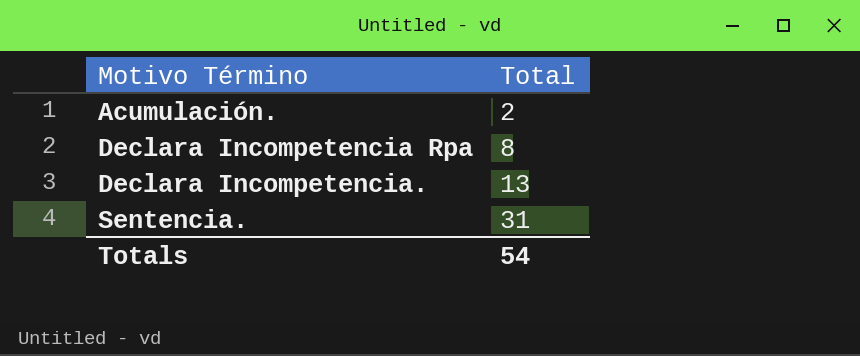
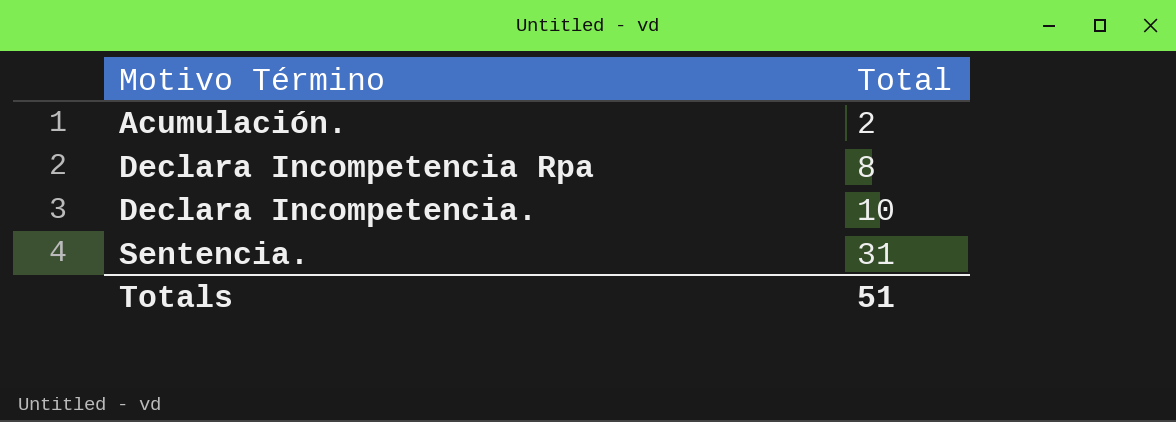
Declara Incompetencia. | Total: 13 -> 10
Totals | Total: 54 -> 51

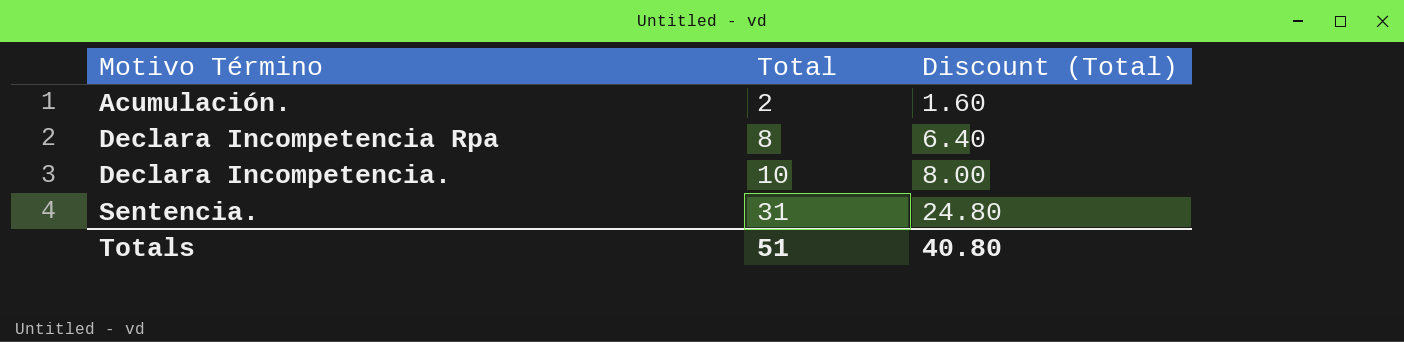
column Discount (Total) | formula: none -> [Total] * 0.8

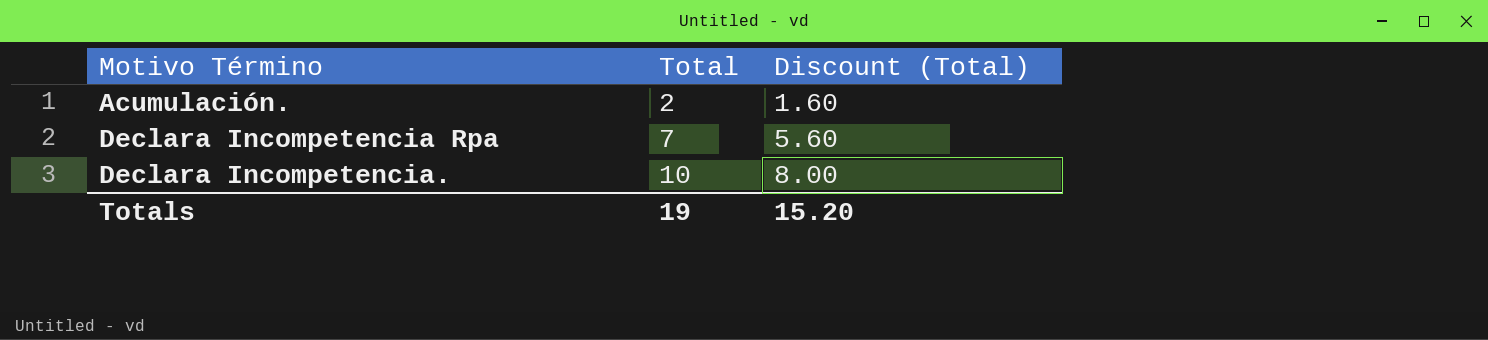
row Sentencia.: 31 | 24.80 -> none
Declara Incompetencia Rpa | Total: 8 -> 7
Declara Incompetencia Rpa | Discount (Total): 6.40 -> 5.60
Totals | Total: 51 -> 19
Totals | Discount (Total): 40.80 -> 15.20

